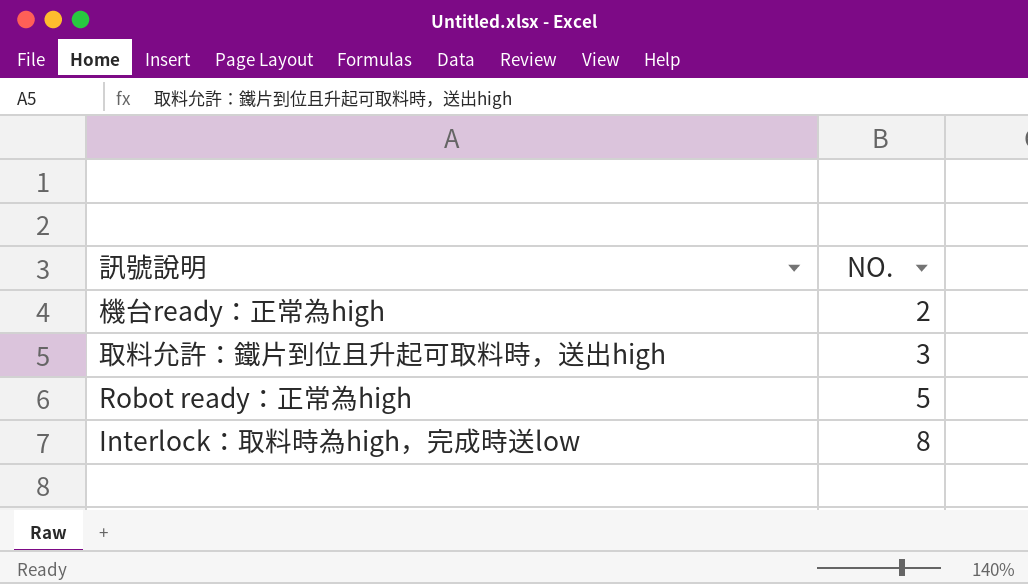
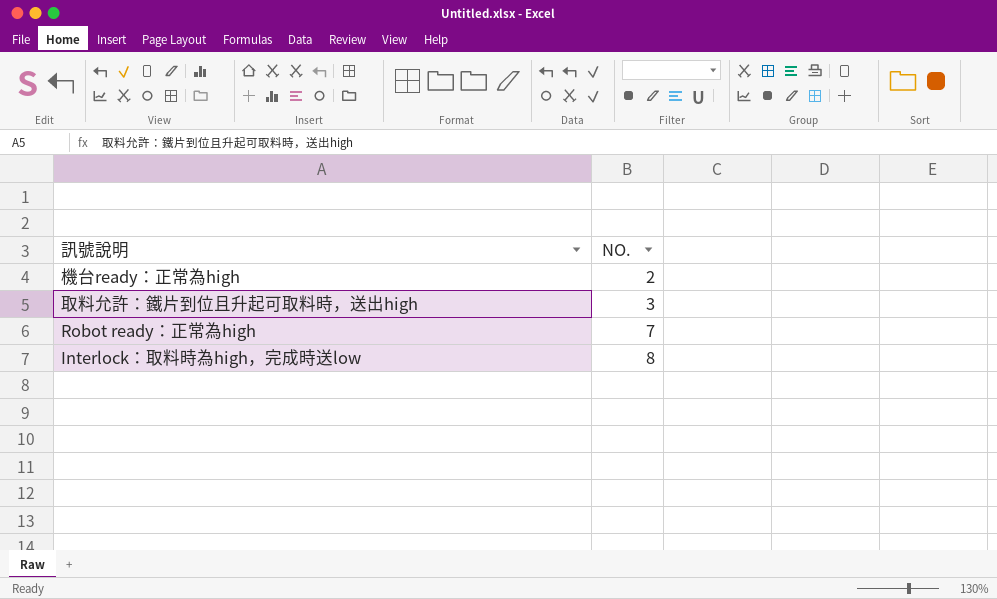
Robot ready：正常為high | NO.: 5 -> 7

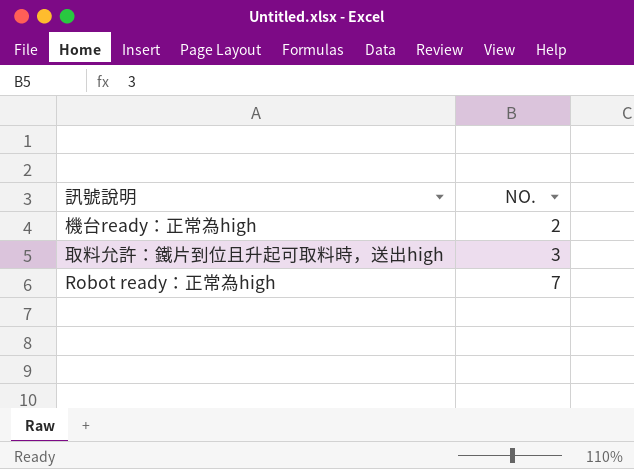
row Interlock：取料時為high，完成時送low: 8 -> none

